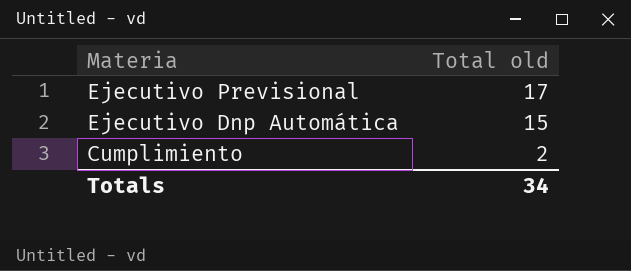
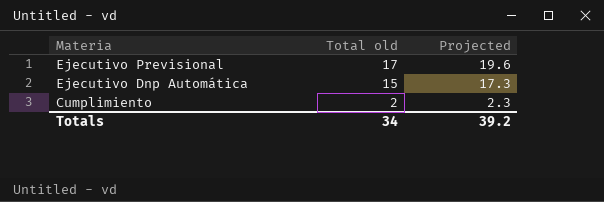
column Projected | formula: none -> [Total old] * 1.15

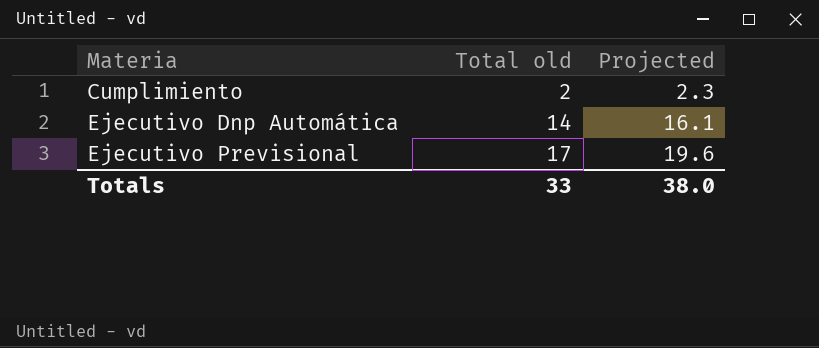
row order: Materia descending -> Materia ascending
Ejecutivo Dnp Automática | Total old: 15 -> 14
Ejecutivo Dnp Automática | Projected: 17.3 -> 16.1
Totals | Total old: 34 -> 33
Totals | Projected: 39.2 -> 38.0

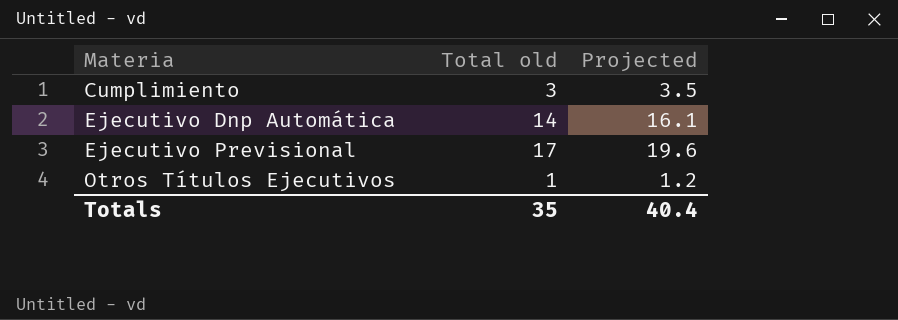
Cumplimiento | Total old: 2 -> 3
Cumplimiento | Projected: 2.3 -> 3.5
row Otros Títulos Ejecutivos: none -> 1 | 1.2
Totals | Total old: 33 -> 35
Totals | Projected: 38.0 -> 40.4

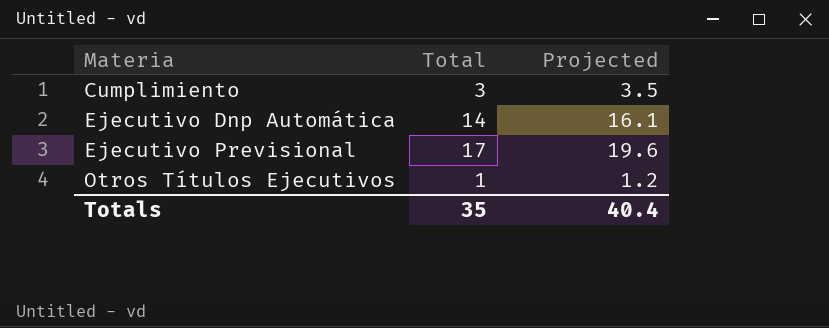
column name: Total old -> Total

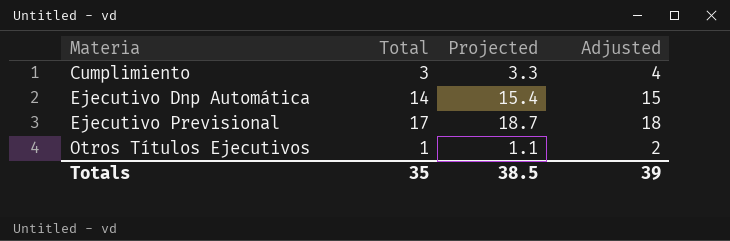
column Projected | formula: [Total] * 1.15 -> [Total] * 1.1
column Adjusted | formula: none -> [Total] + 1
Totals | Projected: 40.4 -> 38.5

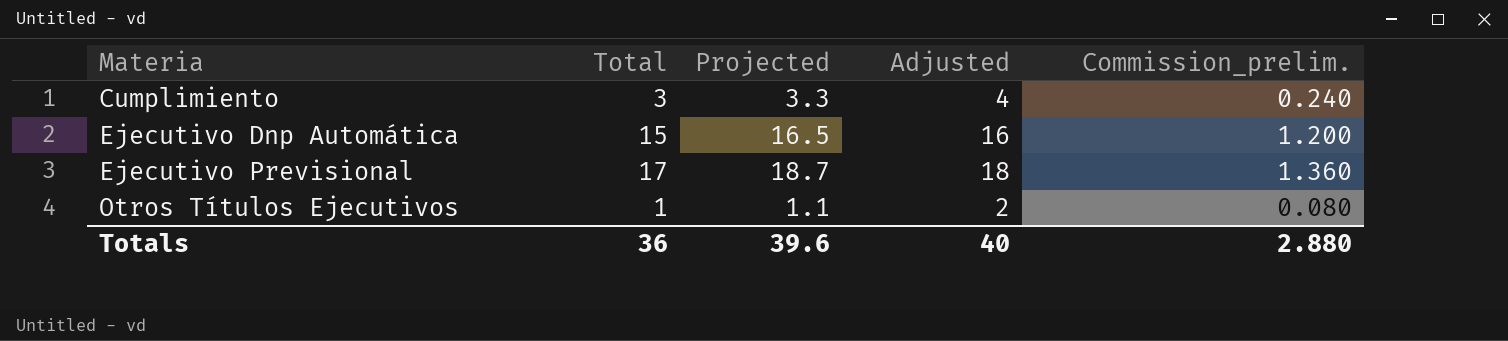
column Commission_prelim. | formula: none -> [Total] * 0.08
Ejecutivo Dnp Automática | Total: 14 -> 15
Ejecutivo Dnp Automática | Projected: 15.4 -> 16.5
Ejecutivo Dnp Automática | Adjusted: 15 -> 16
Totals | Total: 35 -> 36
Totals | Projected: 38.5 -> 39.6
Totals | Adjusted: 39 -> 40

